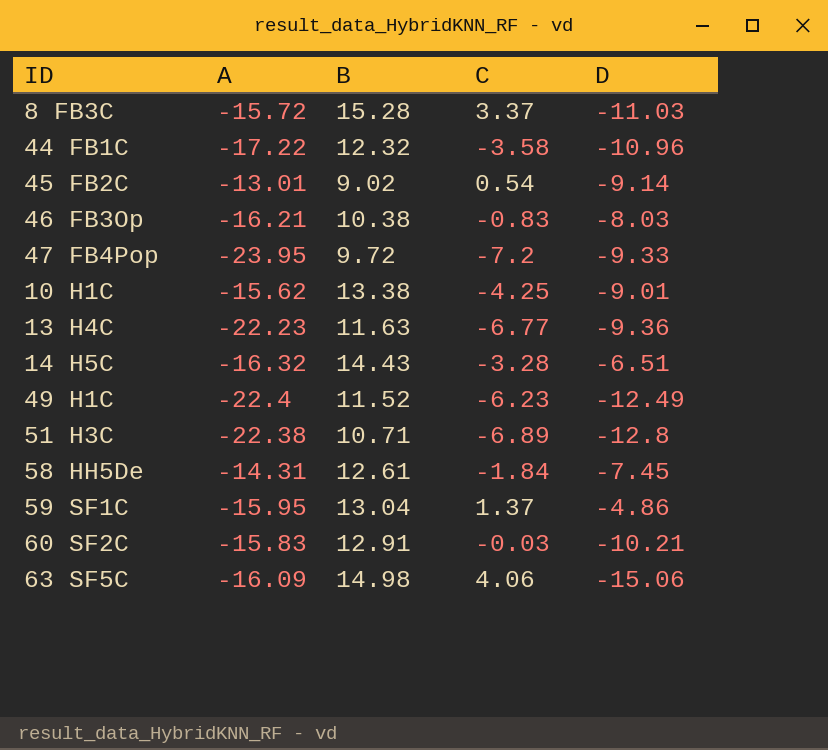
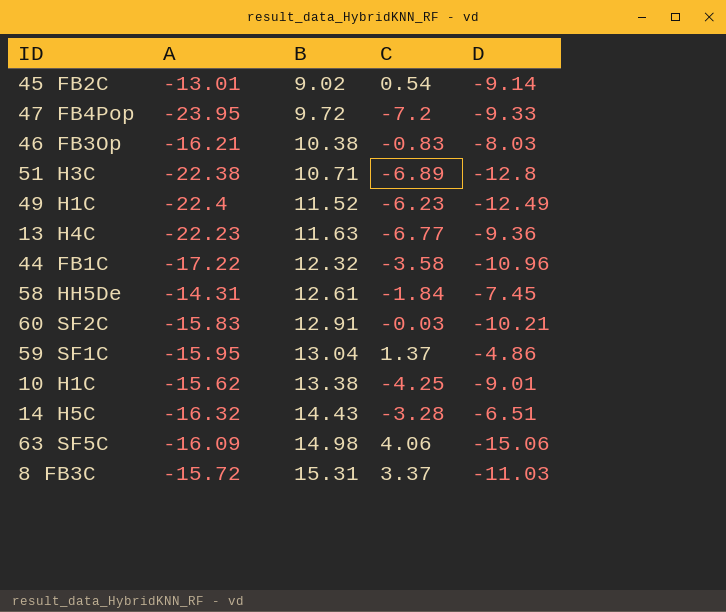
row order: none -> B ascending
8 FB3C | B: 15.28 -> 15.31

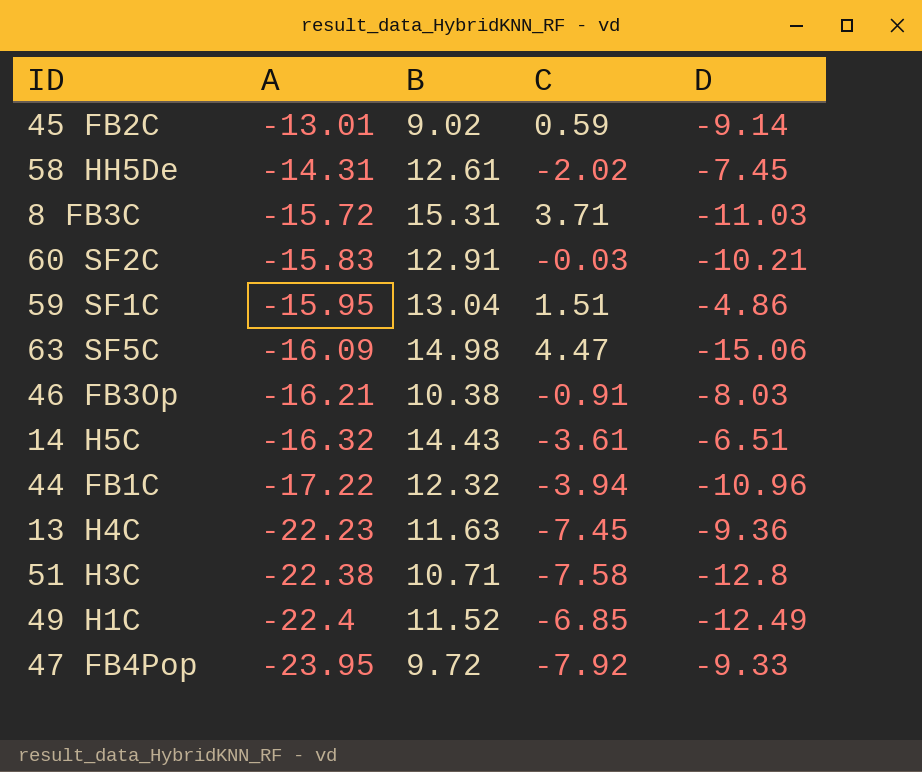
row order: B ascending -> A descending
row 10 H1C: -15.62 | 13.38 | -4.25 | -9.01 -> none
45 FB2C | C: 0.54 -> 0.59
58 HH5De | C: -1.84 -> -2.02
8 FB3C | C: 3.37 -> 3.71
59 SF1C | C: 1.37 -> 1.51
63 SF5C | C: 4.06 -> 4.47
46 FB3Op | C: -0.83 -> -0.91
14 H5C | C: -3.28 -> -3.61
44 FB1C | C: -3.58 -> -3.94
13 H4C | C: -6.77 -> -7.45
51 H3C | C: -6.89 -> -7.58
49 H1C | C: -6.23 -> -6.85
47 FB4Pop | C: -7.2 -> -7.92

